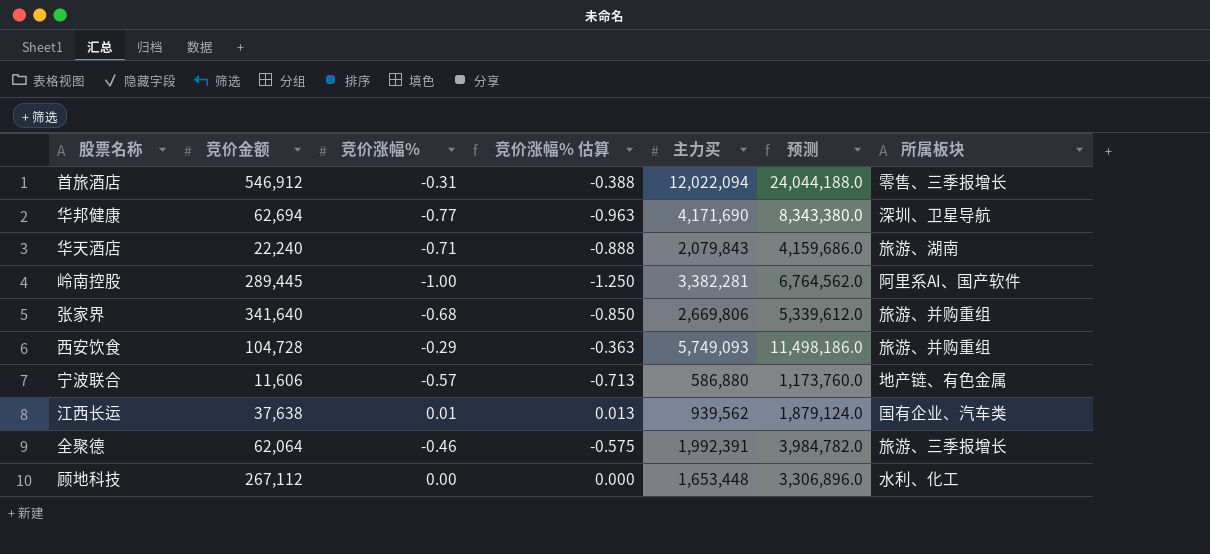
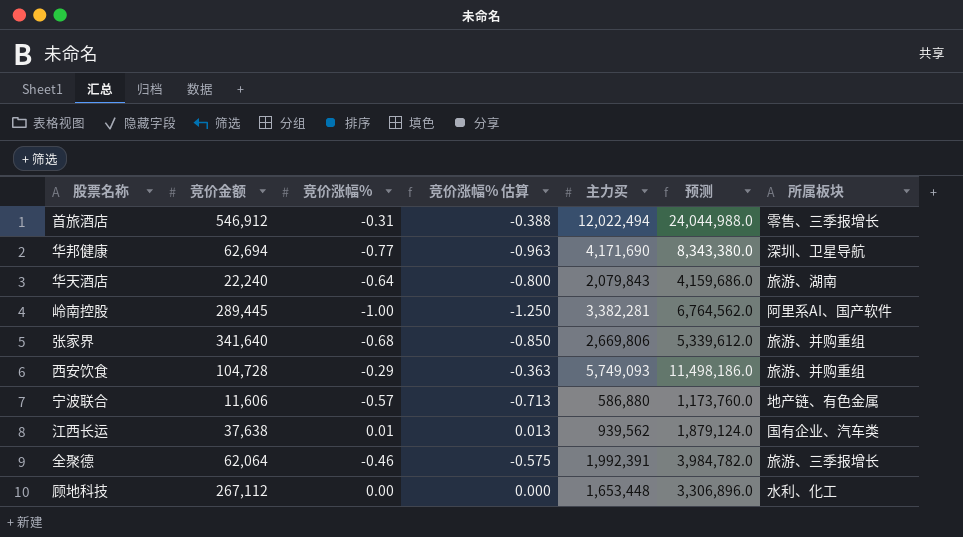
首旅酒店 | 主力买: 12,022,094 -> 12,022,494
首旅酒店 | 预测: 24,044,188.0 -> 24,044,988.0
华天酒店 | 竞价涨幅%: -0.71 -> -0.64
华天酒店 | 竞价涨幅% 估算: -0.888 -> -0.800

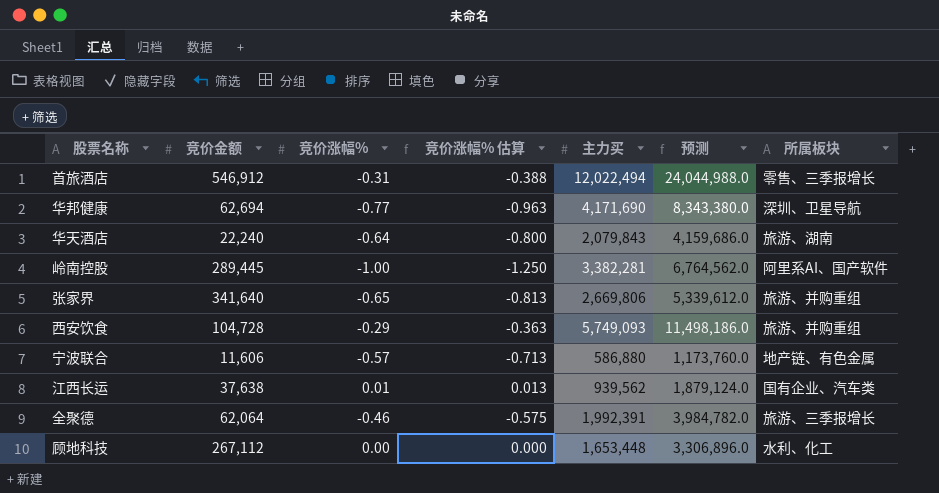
张家界 | 竞价涨幅%: -0.68 -> -0.65
张家界 | 竞价涨幅% 估算: -0.850 -> -0.813

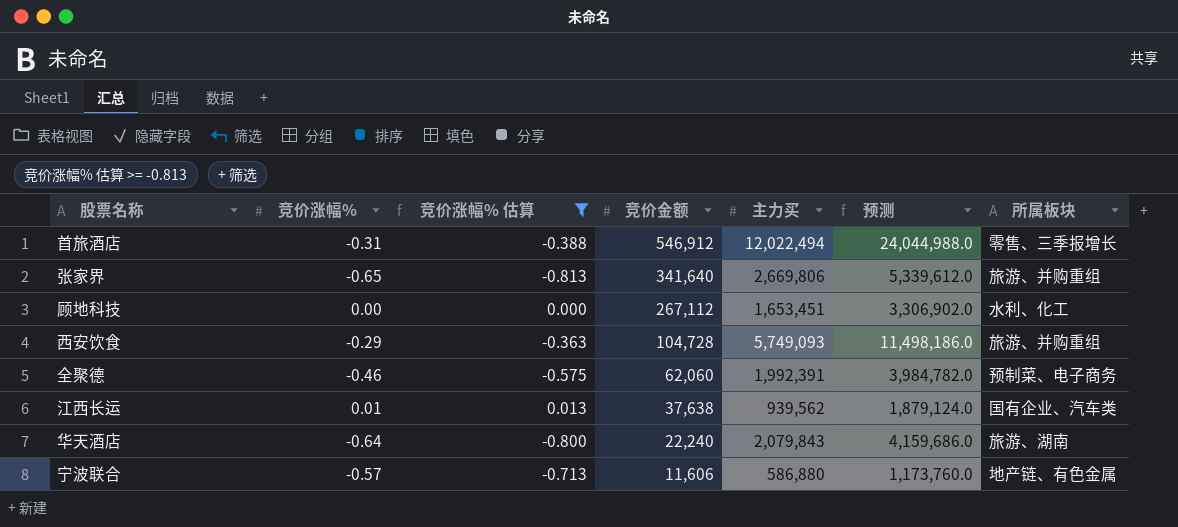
filter: none -> 竞价涨幅% 估算 >= -0.813
row order: none -> 竞价金额 descending
column 竞价金额 | position: 2 -> 4
顾地科技 | 主力买: 1,653,448 -> 1,653,451
顾地科技 | 预测: 3,306,896.0 -> 3,306,902.0
全聚德 | 竞价金额: 62,064 -> 62,060
全聚德 | 所属板块: 旅游、三季报增长 -> 预制菜、电子商务

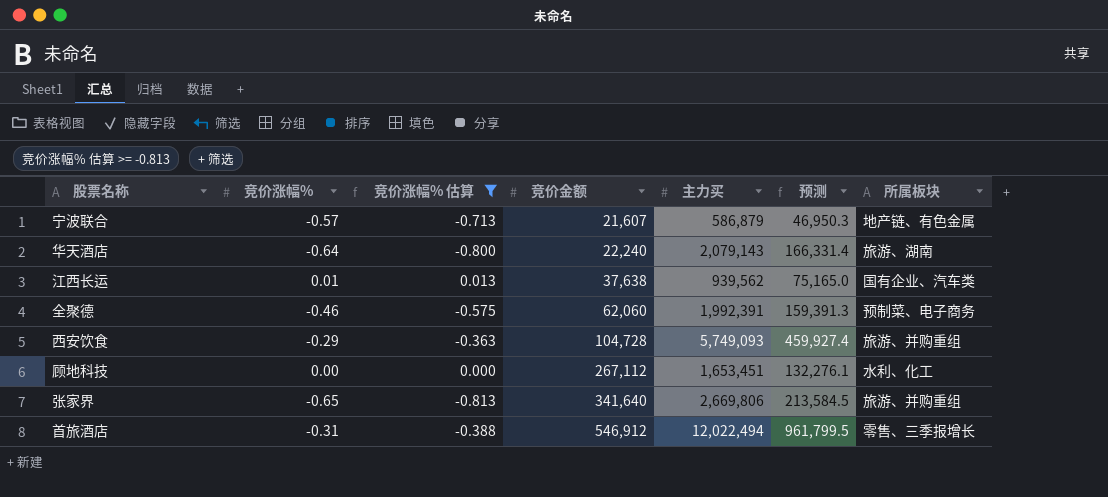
row order: 竞价金额 descending -> 竞价金额 ascending
column 预测 | formula: [主力买] * 2 -> [主力买] * 0.08
宁波联合 | 竞价金额: 11,606 -> 21,607
宁波联合 | 主力买: 586,880 -> 586,879
华天酒店 | 主力买: 2,079,843 -> 2,079,143

